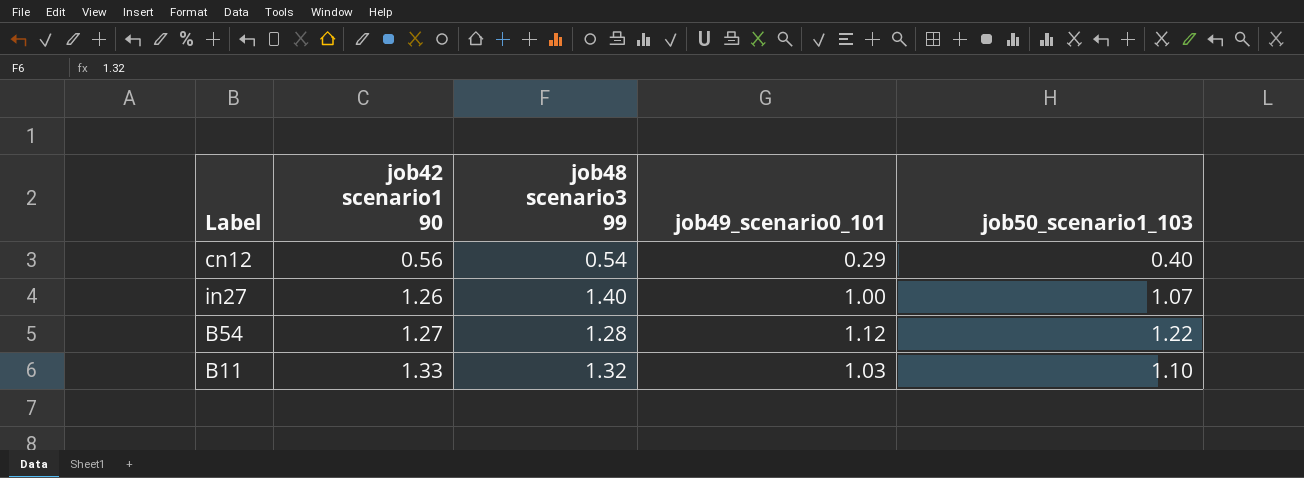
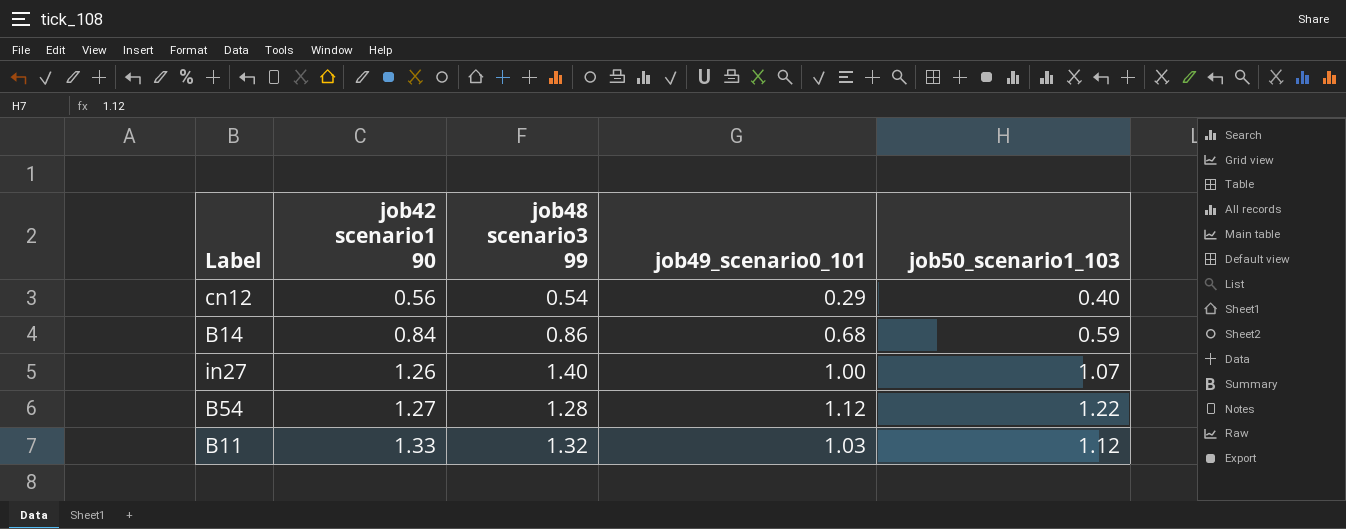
row B14: none -> 0.84 | 0.86 | 0.68 | 0.59
B11 | job50_scenario1_103: 1.10 -> 1.12

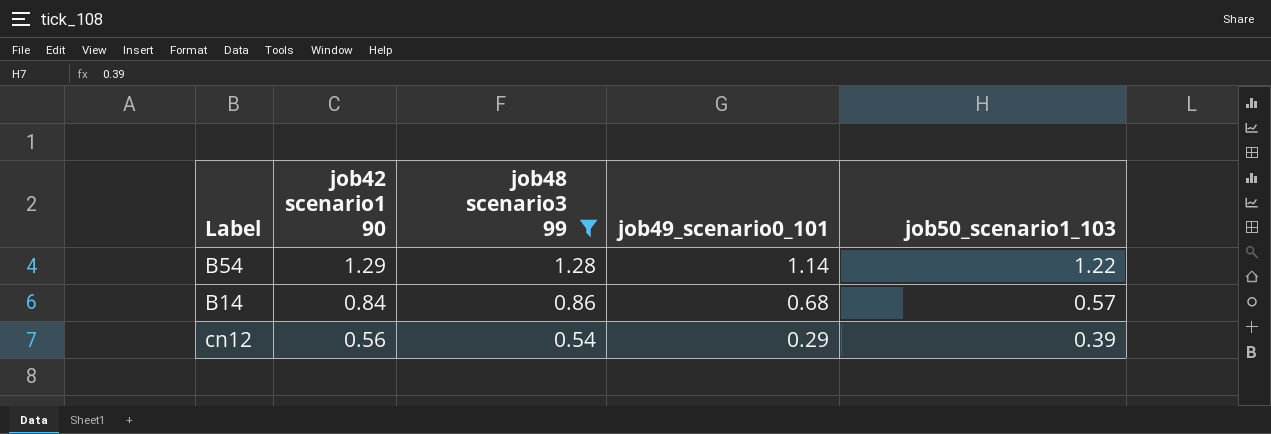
filter: none -> job48 scenario3 99 <= 1.28
row order: job42 scenario1 90 ascending -> job42 scenario1 90 descending
B54 | job42 scenario1 90: 1.27 -> 1.29
B54 | job49_scenario0_101: 1.12 -> 1.14
B14 | job50_scenario1_103: 0.59 -> 0.57
cn12 | job50_scenario1_103: 0.40 -> 0.39

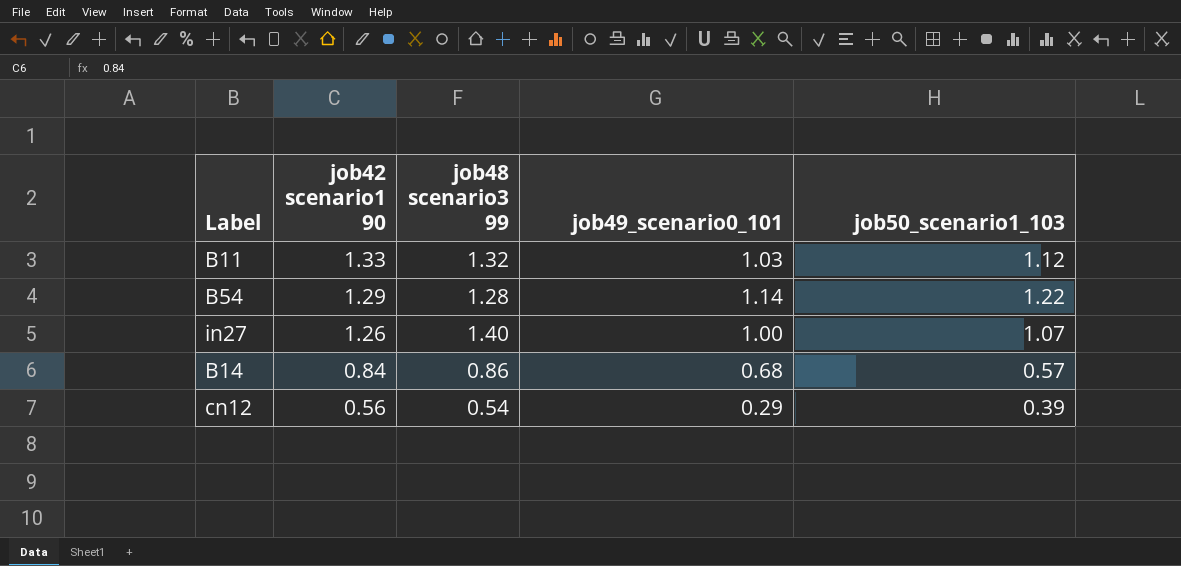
filter: job48 scenario3 99 <= 1.28 -> none

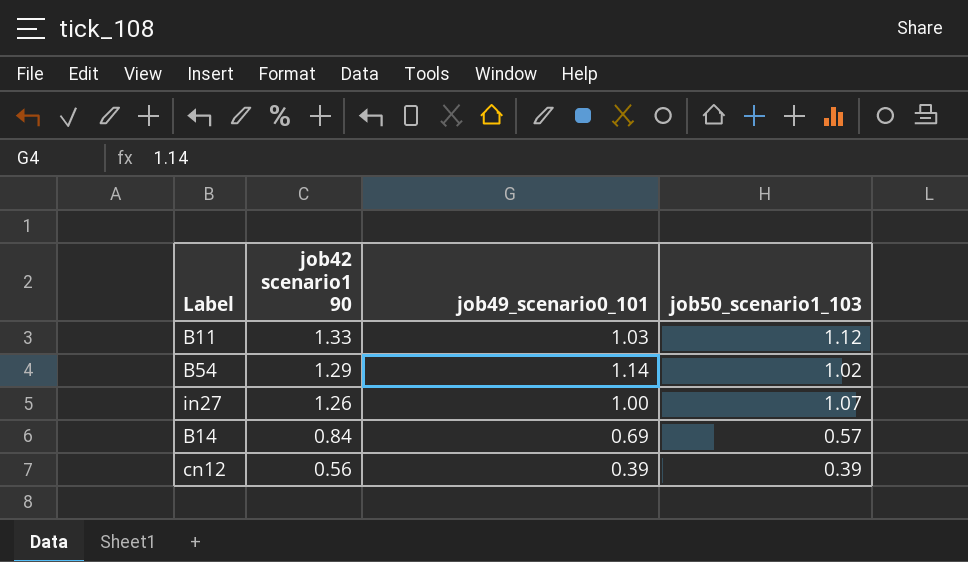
column job48 scenario3 99 | position: 3 -> none
B54 | job50_scenario1_103: 1.22 -> 1.02
B14 | job49_scenario0_101: 0.68 -> 0.69
cn12 | job49_scenario0_101: 0.29 -> 0.39

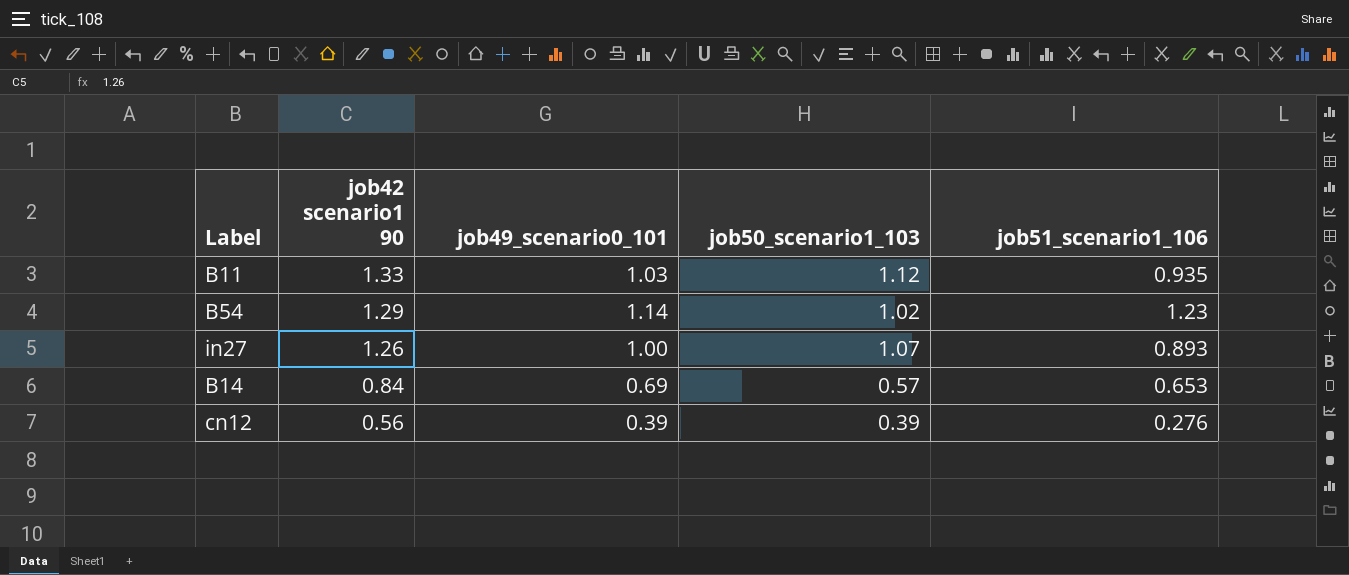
column job51_scenario1_106 | position: none -> 5

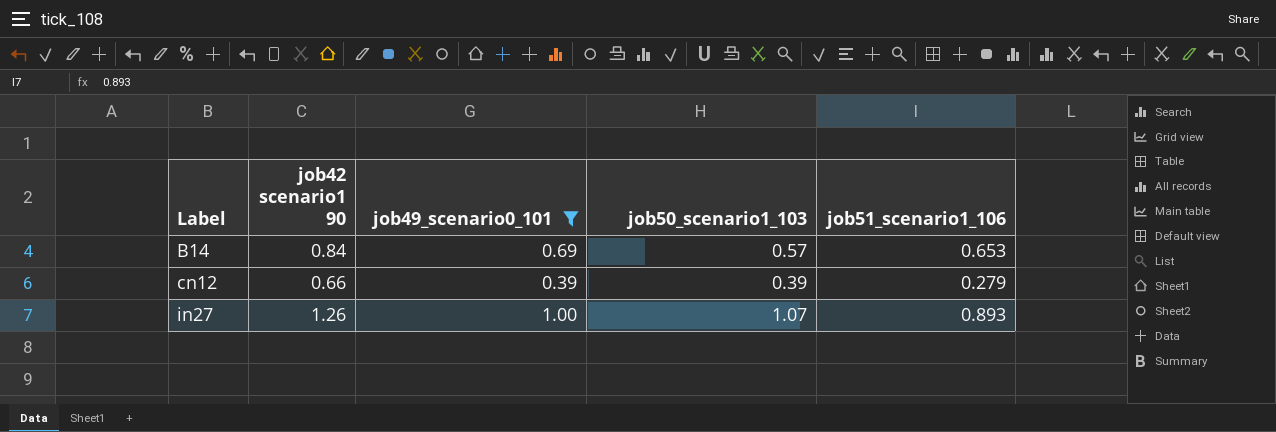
filter: none -> job49_scenario0_101 <= 1.00
row order: job42 scenario1 90 descending -> Label ascending
cn12 | job42 scenario1 90: 0.56 -> 0.66
cn12 | job51_scenario1_106: 0.276 -> 0.279

